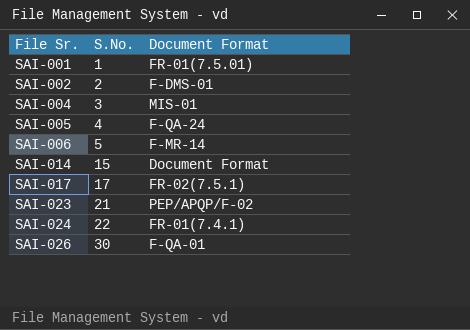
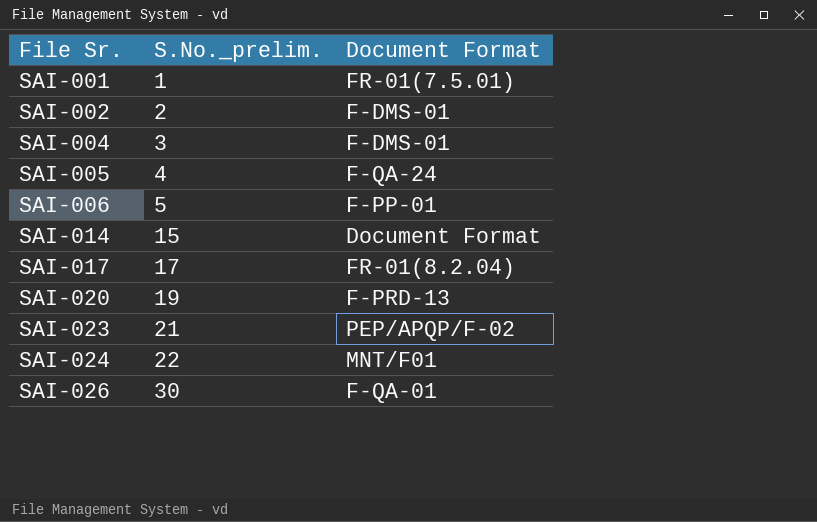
column name: S.No. -> S.No._prelim.
SAI-004 | Document Format: MIS-01 -> F-DMS-01
SAI-006 | Document Format: F-MR-14 -> F-PP-01
SAI-017 | Document Format: FR-02(7.5.1) -> FR-01(8.2.04)
row SAI-020: none -> 19 | F-PRD-13
SAI-024 | Document Format: FR-01(7.4.1) -> MNT/F01

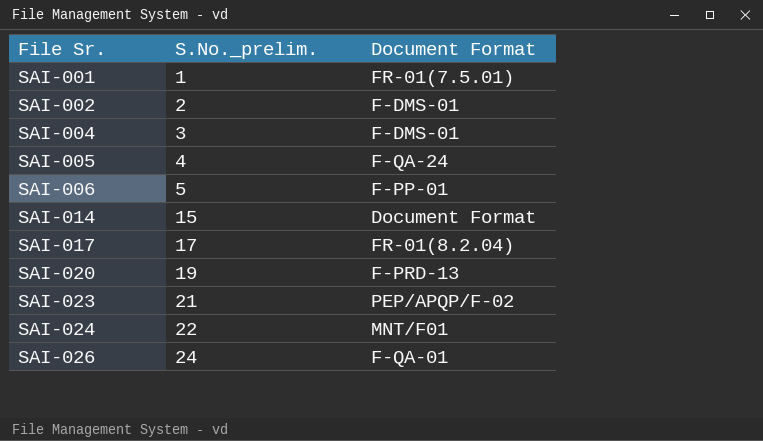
SAI-026 | S.No._prelim.: 30 -> 24

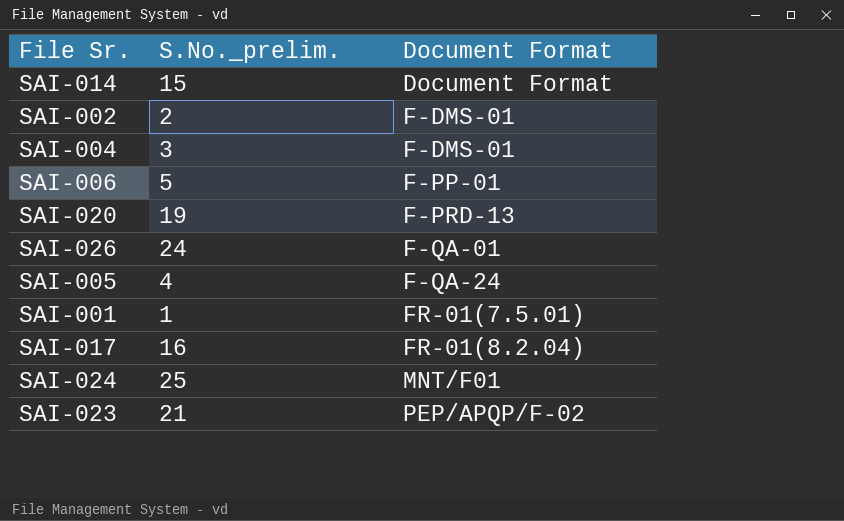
row order: File Sr. ascending -> Document Format ascending
SAI-017 | S.No._prelim.: 17 -> 16
SAI-024 | S.No._prelim.: 22 -> 25

